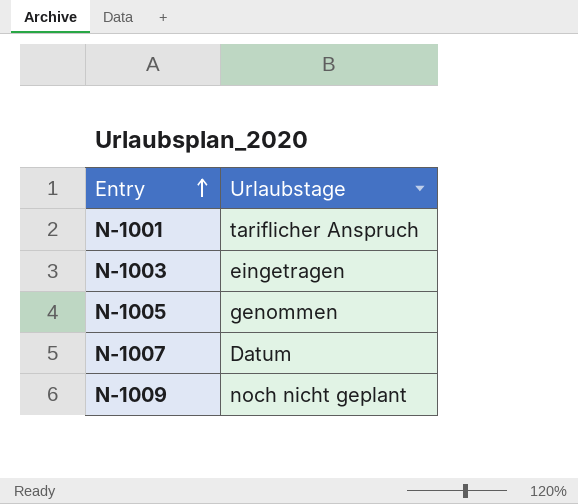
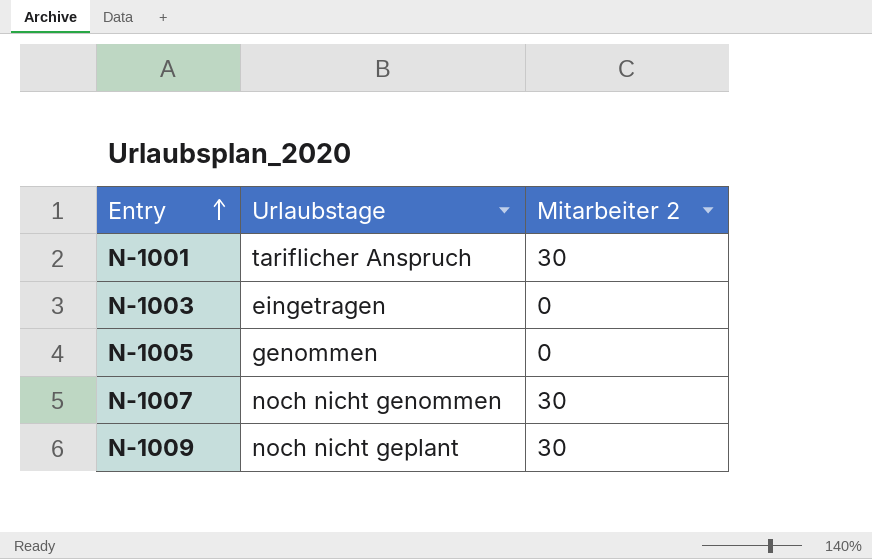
column Mitarbeiter 2 | position: none -> 3
N-1007 | Urlaubstage: Datum -> noch nicht genommen

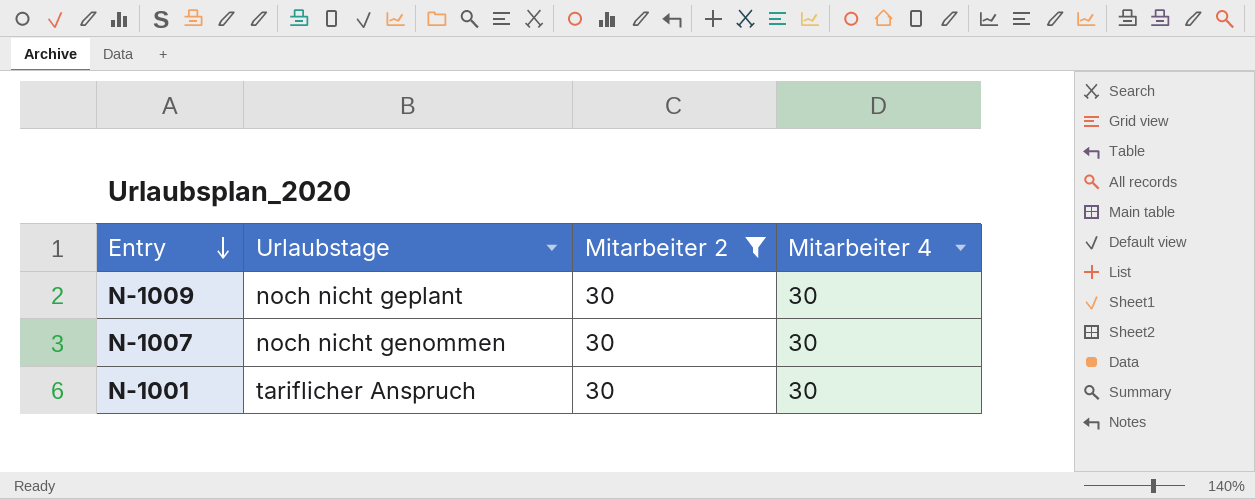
filter: none -> Mitarbeiter 2 = 30
row order: Entry ascending -> Entry descending
column Mitarbeiter 4 | position: none -> 4

